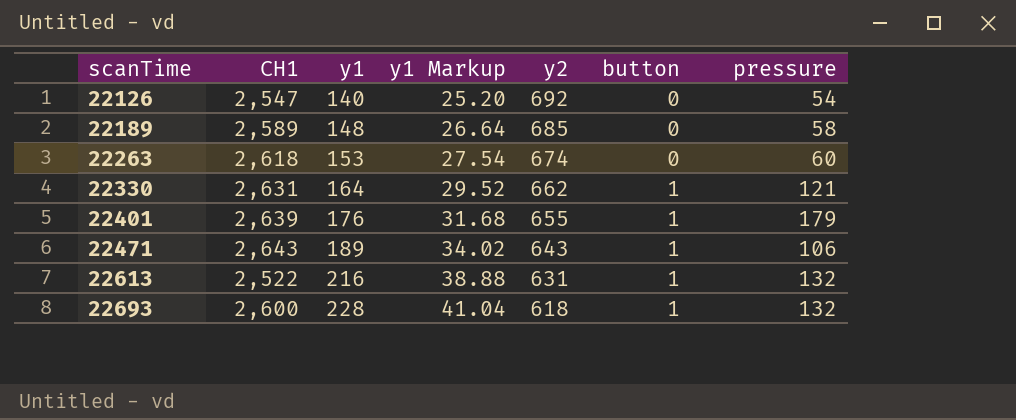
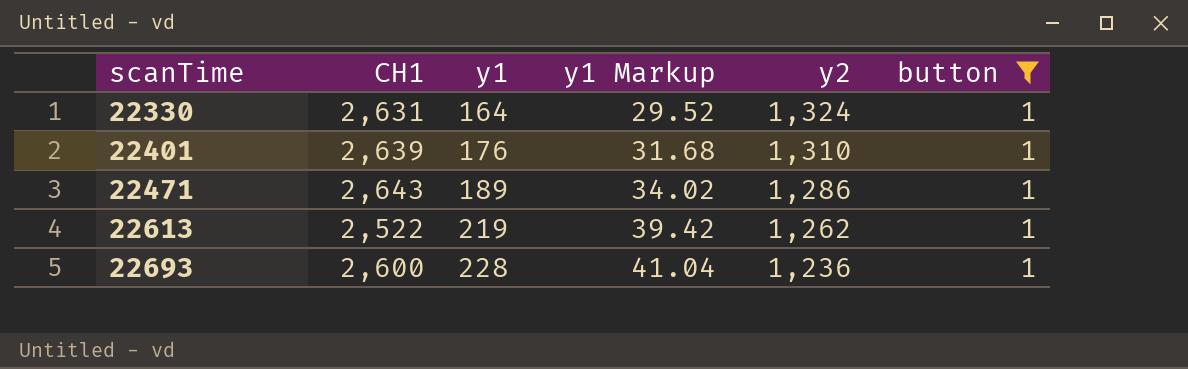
filter: none -> button = 1
column pressure | position: 7 -> none
22330 | y2: 662 -> 1,324
22401 | y2: 655 -> 1,310
22471 | y2: 643 -> 1,286
22613 | y1: 216 -> 219
22613 | y1 Markup: 38.88 -> 39.42
22613 | y2: 631 -> 1,262
22693 | y2: 618 -> 1,236

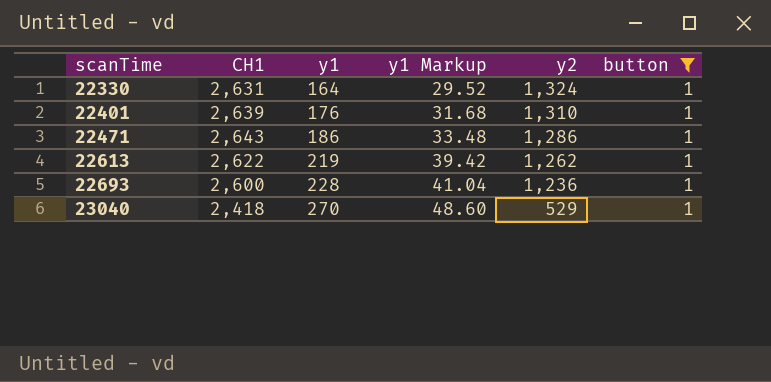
22471 | y1: 189 -> 186
22471 | y1 Markup: 34.02 -> 33.48
22613 | CH1: 2,522 -> 2,622
row 23040: none -> 2,418 | 270 | 48.60 | 529 | 1

